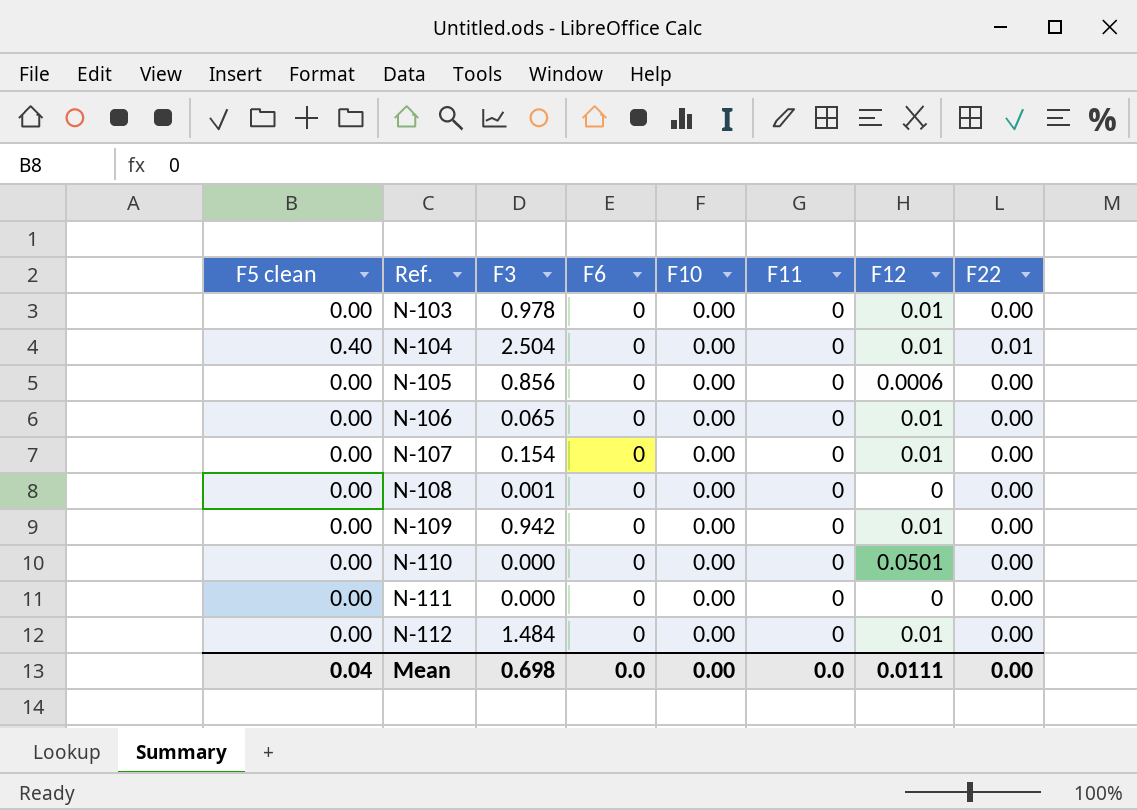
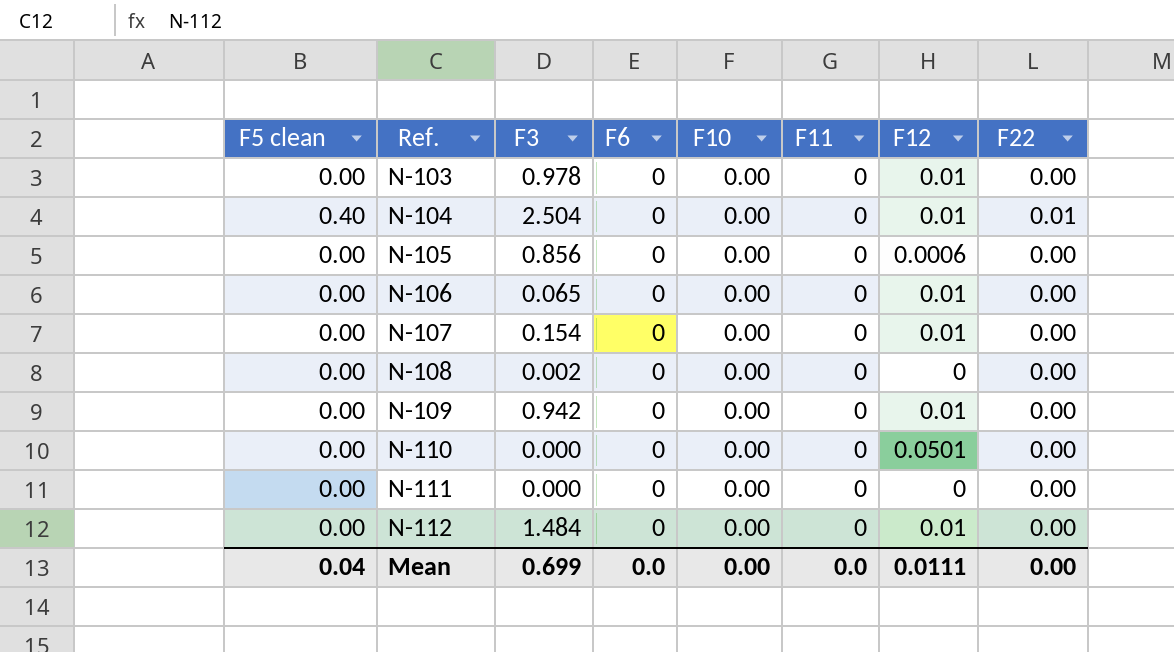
N-108 | F3: 0.001 -> 0.002
Mean | F3: 0.698 -> 0.699

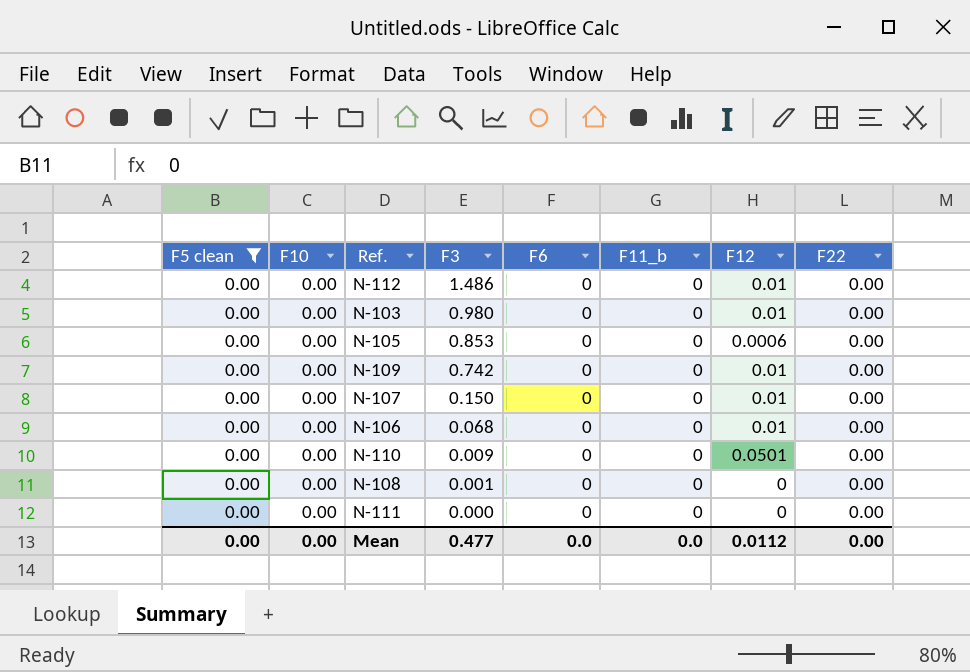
filter: none -> F5 clean = 0.00
row order: Ref. ascending -> F3 descending
column F10 | position: 5 -> 2
column name: F11 -> F11_b
N-112 | F3: 1.484 -> 1.486
N-103 | F3: 0.978 -> 0.980
N-105 | F3: 0.856 -> 0.853
N-109 | F3: 0.942 -> 0.742
N-107 | F3: 0.154 -> 0.150
N-106 | F3: 0.065 -> 0.068
N-110 | F3: 0.000 -> 0.009
N-108 | F3: 0.002 -> 0.001
Mean | F5 clean: 0.04 -> 0.00
Mean | F3: 0.699 -> 0.477
Mean | F12: 0.0111 -> 0.0112

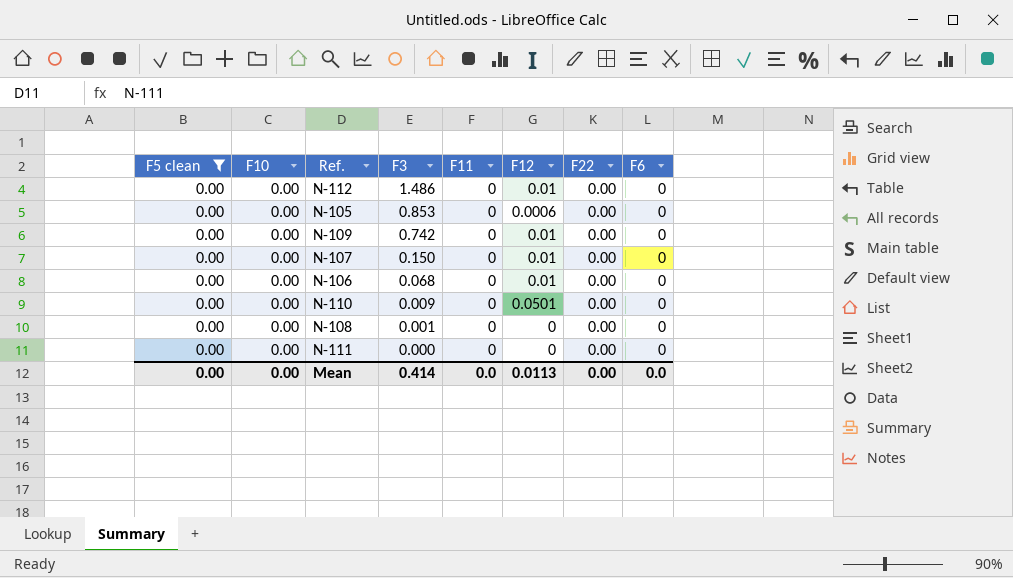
column name: F11_b -> F11
column F6 | position: 5 -> 8
row N-103: 0.00 | 0.00 | 0.980 | 0 | 0 | 0.01 | 0.00 -> none
Mean | F3: 0.477 -> 0.414
Mean | F12: 0.0112 -> 0.0113

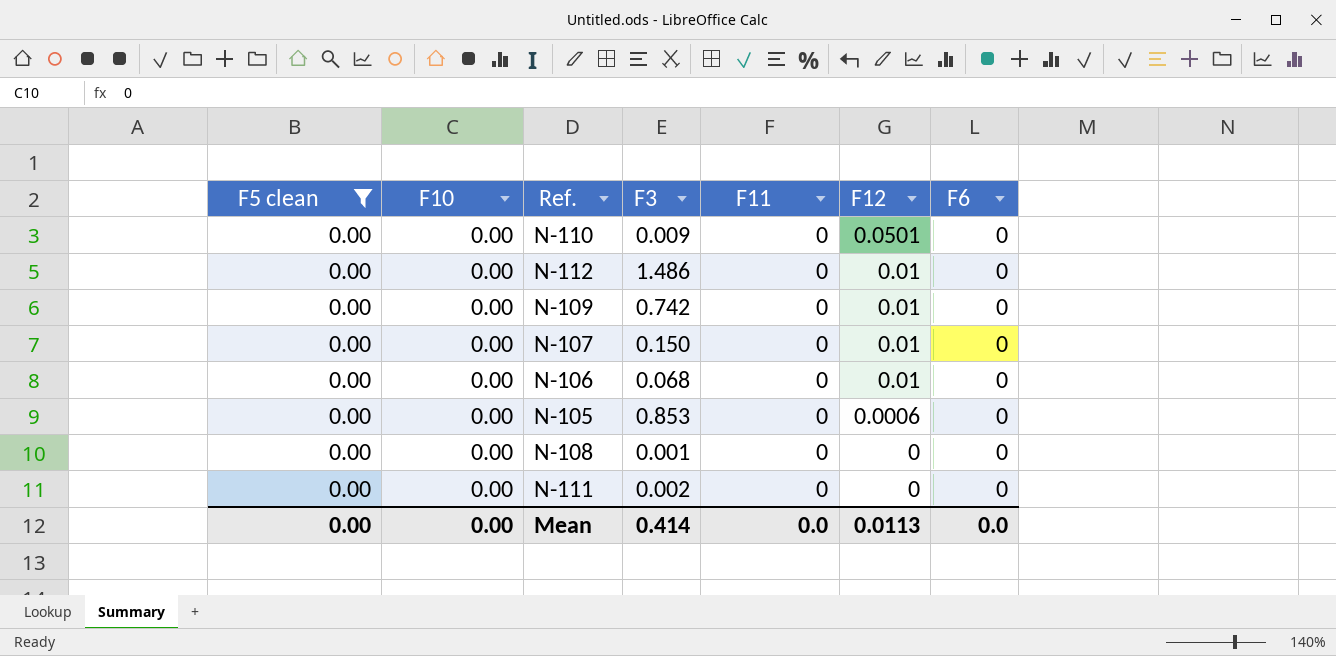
row order: F3 descending -> F12 descending
column F22 | position: 7 -> none
N-111 | F3: 0.000 -> 0.002

